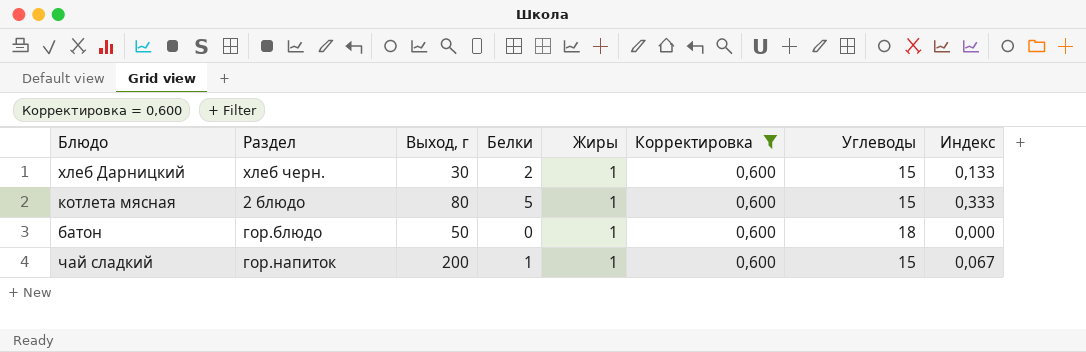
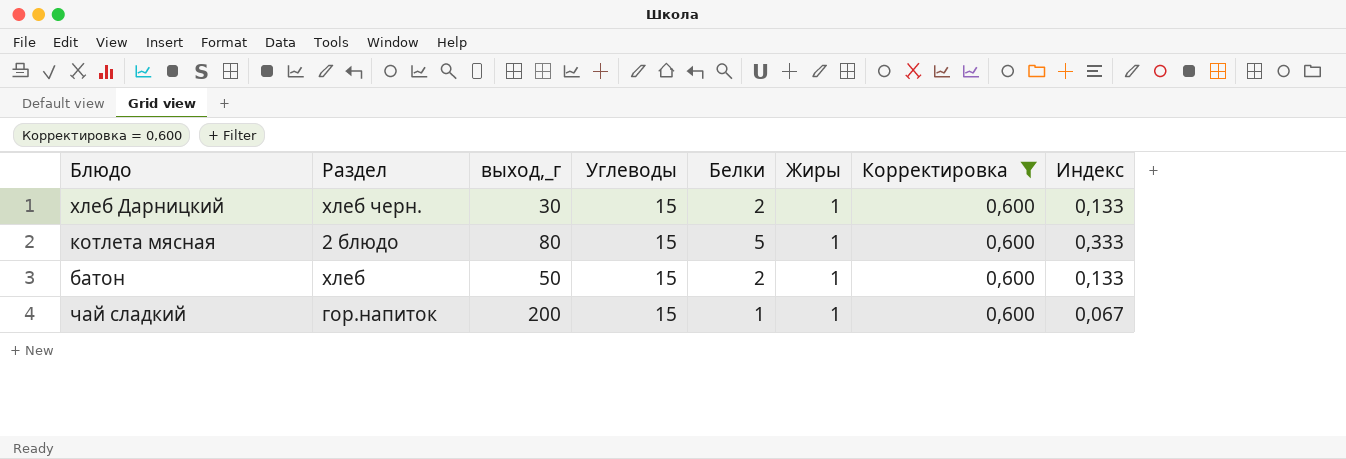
column name: Выход, г -> выход,_г
column Углеводы | position: 7 -> 4
батон | Раздел: гор.блюдо -> хлеб
батон | Углеводы: 18 -> 15
батон | Белки: 0 -> 2
батон | Индекс: 0,000 -> 0,133

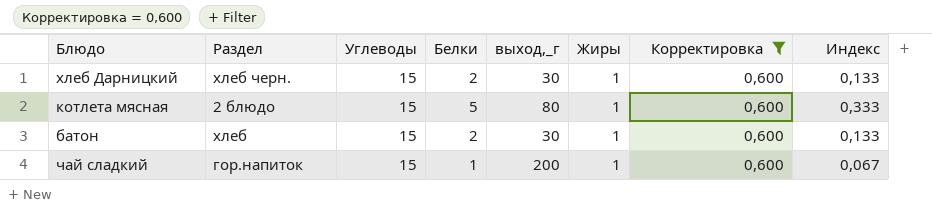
column выход,_г | position: 3 -> 5
батон | выход,_г: 50 -> 30

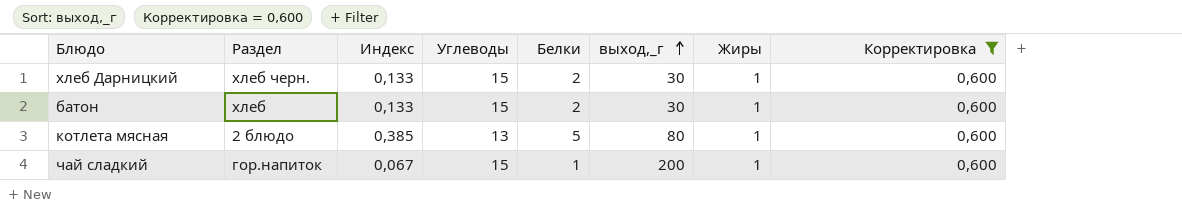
row order: none -> выход,_г ascending
column Индекс | position: 8 -> 3
котлета мясная | Индекс: 0,333 -> 0,385
котлета мясная | Углеводы: 15 -> 13

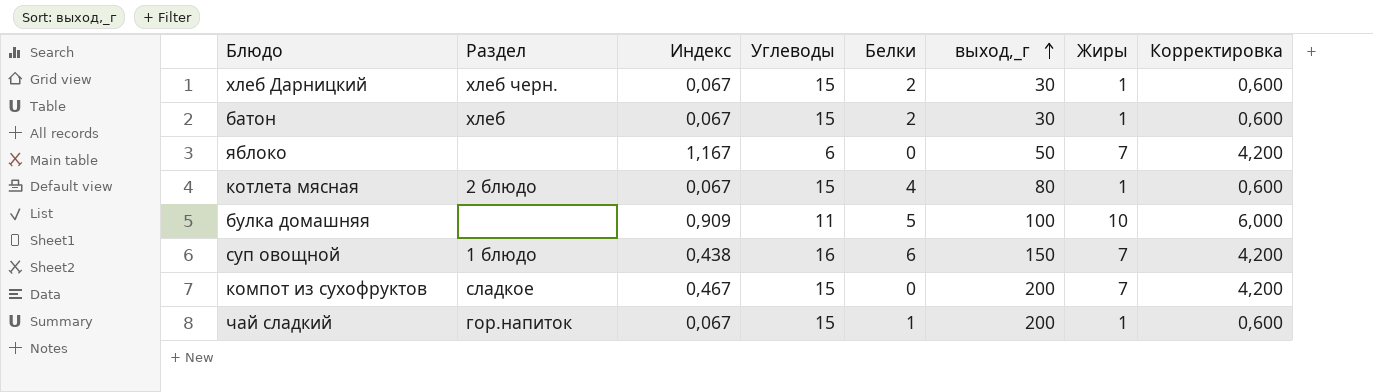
filter: Корректировка = 0,600 -> none
column Индекс | formula: [Белки] / [Углеводы] -> [Жиры] / [Углеводы]
котлета мясная | Углеводы: 13 -> 15
котлета мясная | Белки: 5 -> 4

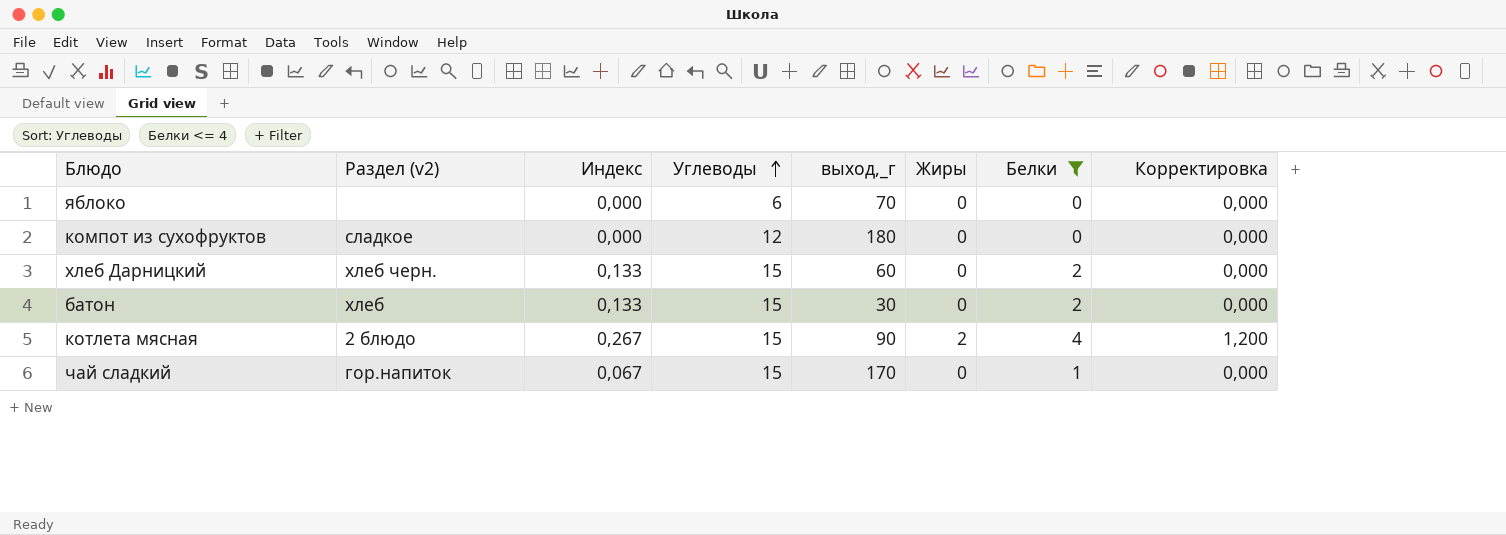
filter: none -> Белки <= 4
row order: выход,_г ascending -> Углеводы ascending
column name: Раздел -> Раздел (v2)
column Индекс | formula: [Жиры] / [Углеводы] -> [Белки] / [Углеводы]
column Белки | position: 5 -> 7
яблоко | выход,_г: 50 -> 70
яблоко | Жиры: 7 -> 0
яблоко | Корректировка: 4,200 -> 0,000
компот из сухофруктов | Углеводы: 15 -> 12
компот из сухофруктов | выход,_г: 200 -> 180
компот из сухофруктов | Жиры: 7 -> 0
компот из сухофруктов | Корректировка: 4,200 -> 0,000
хлеб Дарницкий | выход,_г: 30 -> 60
хлеб Дарницкий | Жиры: 1 -> 0
хлеб Дарницкий | Корректировка: 0,600 -> 0,000
батон | Жиры: 1 -> 0
батон | Корректировка: 0,600 -> 0,000
котлета мясная | выход,_г: 80 -> 90
котлета мясная | Жиры: 1 -> 2
котлета мясная | Корректировка: 0,600 -> 1,200
чай сладкий | выход,_г: 200 -> 170
чай сладкий | Жиры: 1 -> 0
чай сладкий | Корректировка: 0,600 -> 0,000

